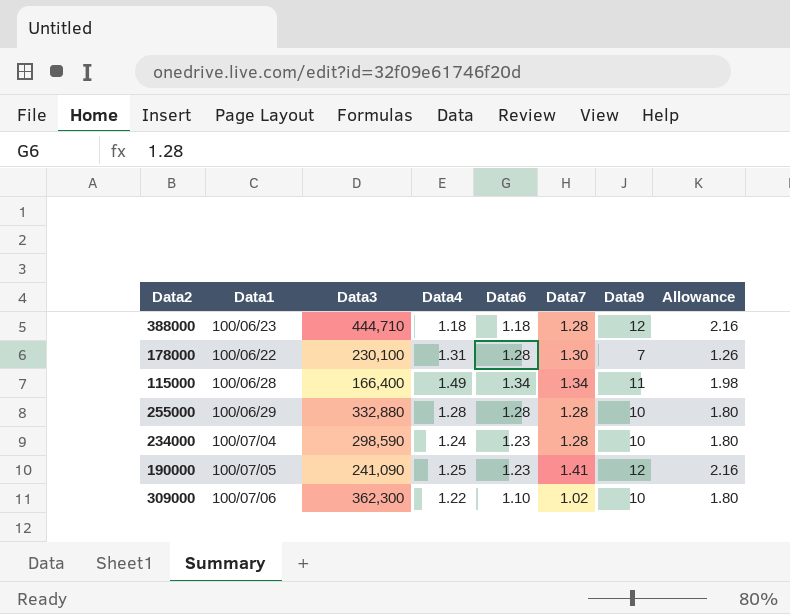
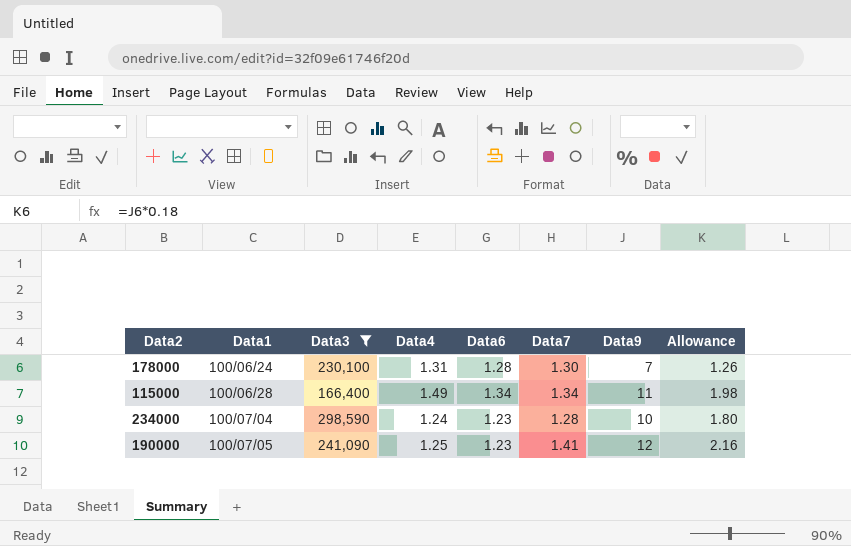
filter: none -> Data3 <= 298,590
178000 | Data1: 100/06/22 -> 100/06/24

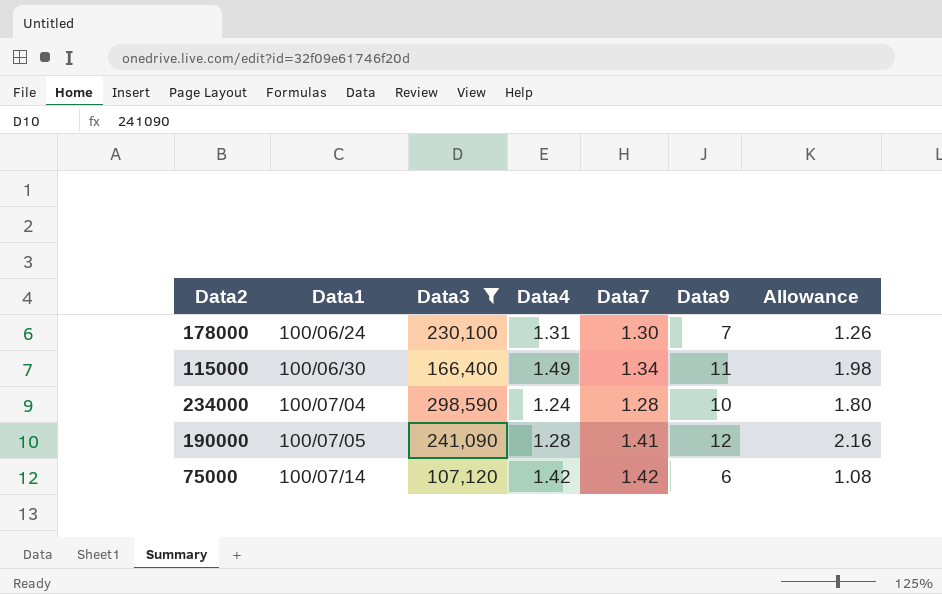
column Data6 | position: 5 -> none
115000 | Data1: 100/06/28 -> 100/06/30
190000 | Data4: 1.25 -> 1.28
row 75000: none -> 100/07/14 | 107,120 | 1.42 | 1.42 | 6 | 1.08

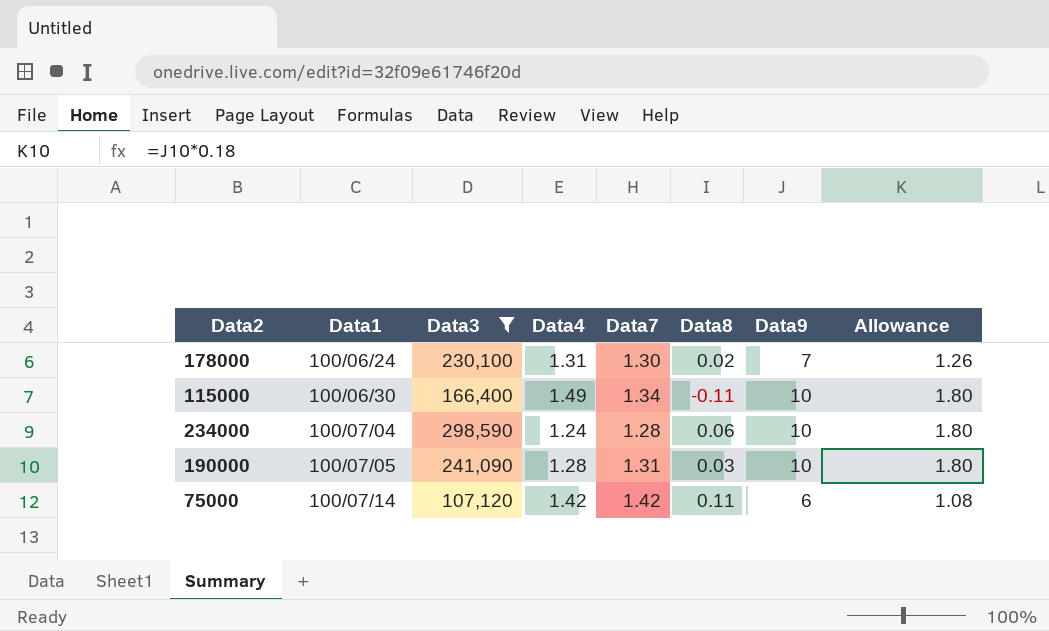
column Data8 | position: none -> 6
115000 | Data9: 11 -> 10
115000 | Allowance: 1.98 -> 1.80
190000 | Data7: 1.41 -> 1.31
190000 | Data9: 12 -> 10
190000 | Allowance: 2.16 -> 1.80

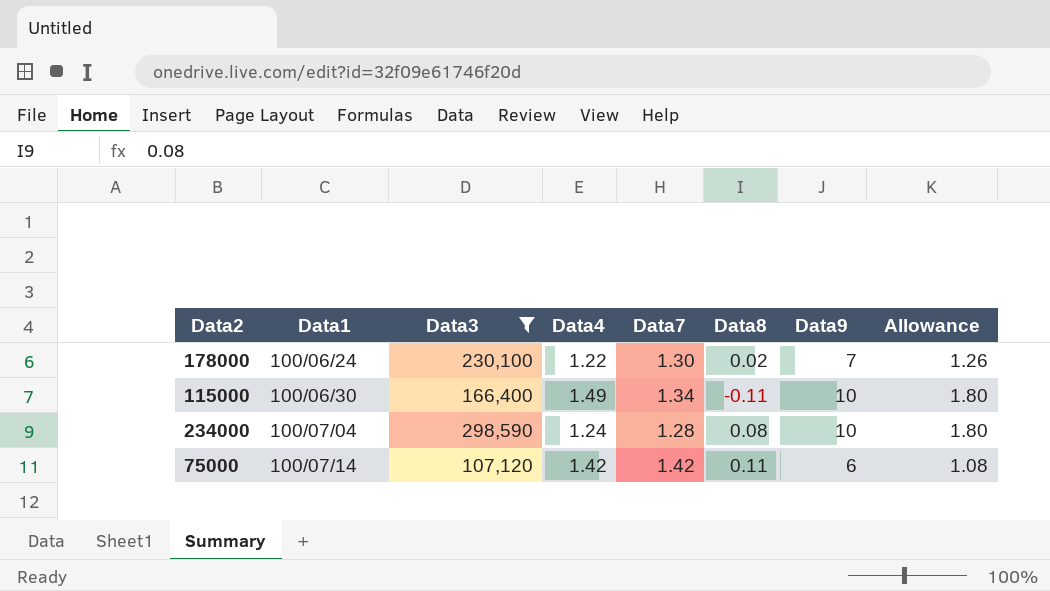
row 190000: 100/07/05 | 241,090 | 1.28 | 1.31 | 0.03 | 10 | 1.80 -> none
178000 | Data4: 1.31 -> 1.22
234000 | Data8: 0.06 -> 0.08

